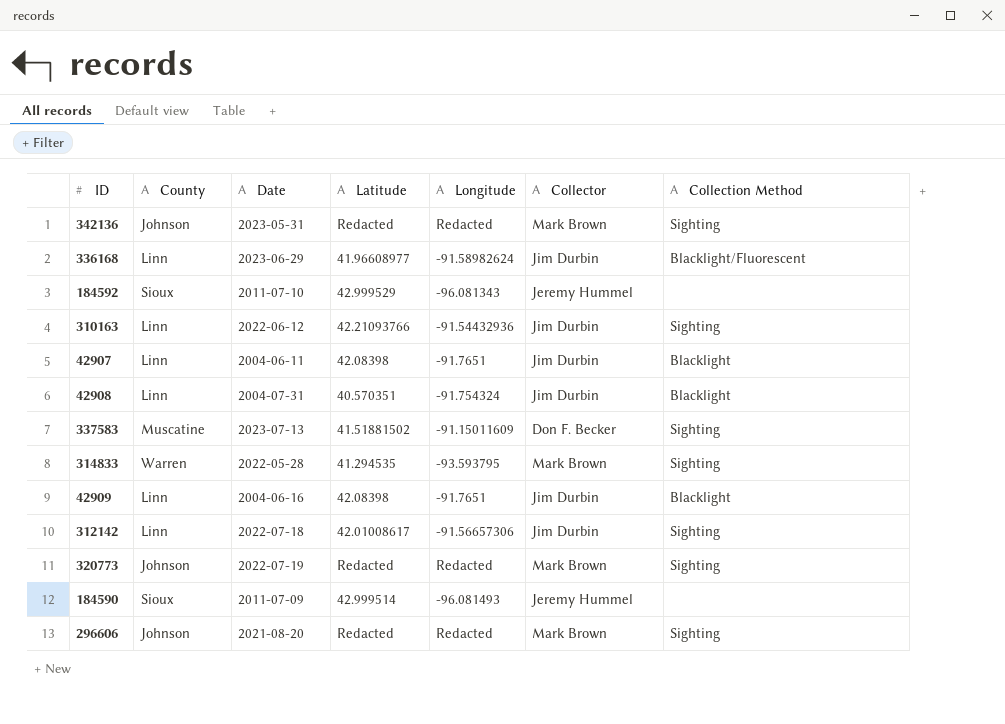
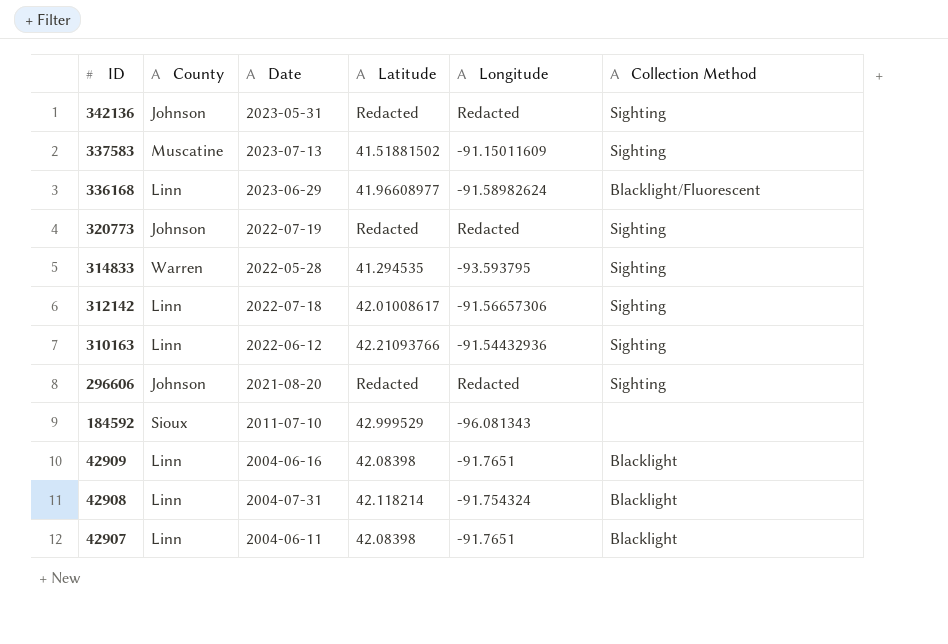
row order: none -> ID descending
column Collector | position: 6 -> none
row 184590: Sioux | 2011-07-09 | 42.999514 | -96.081493 | Jeremy Hummel | none -> none
42908 | Latitude: 40.570351 -> 42.118214

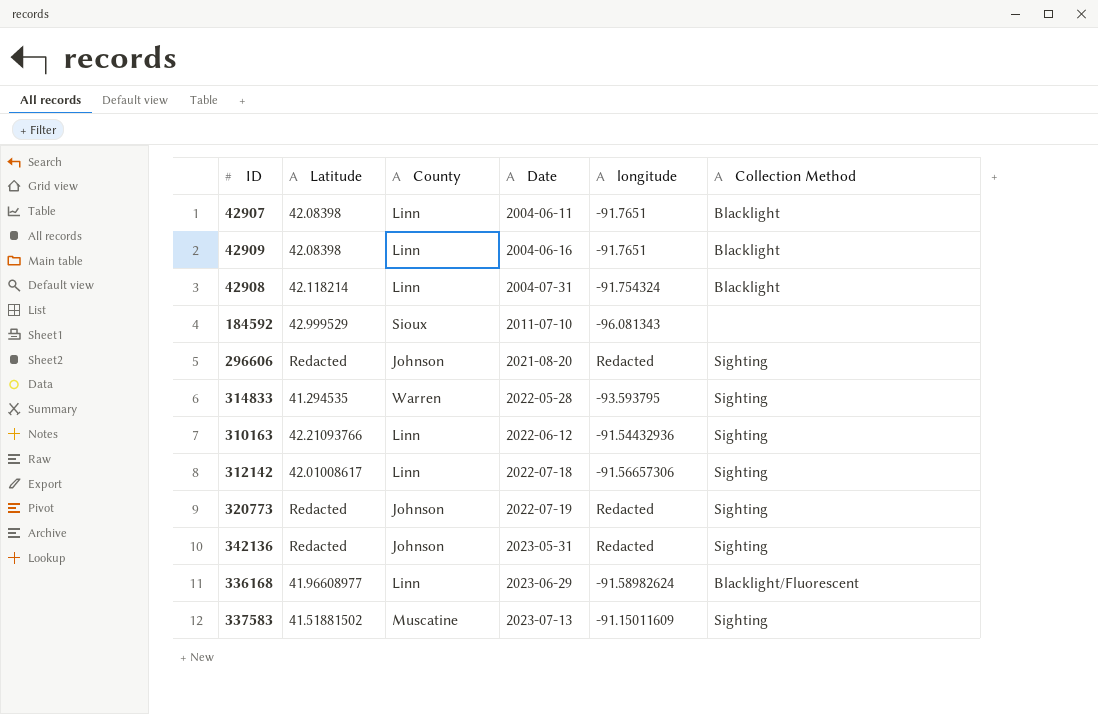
row order: ID descending -> Date ascending
column Latitude | position: 4 -> 2
column name: Longitude -> longitude

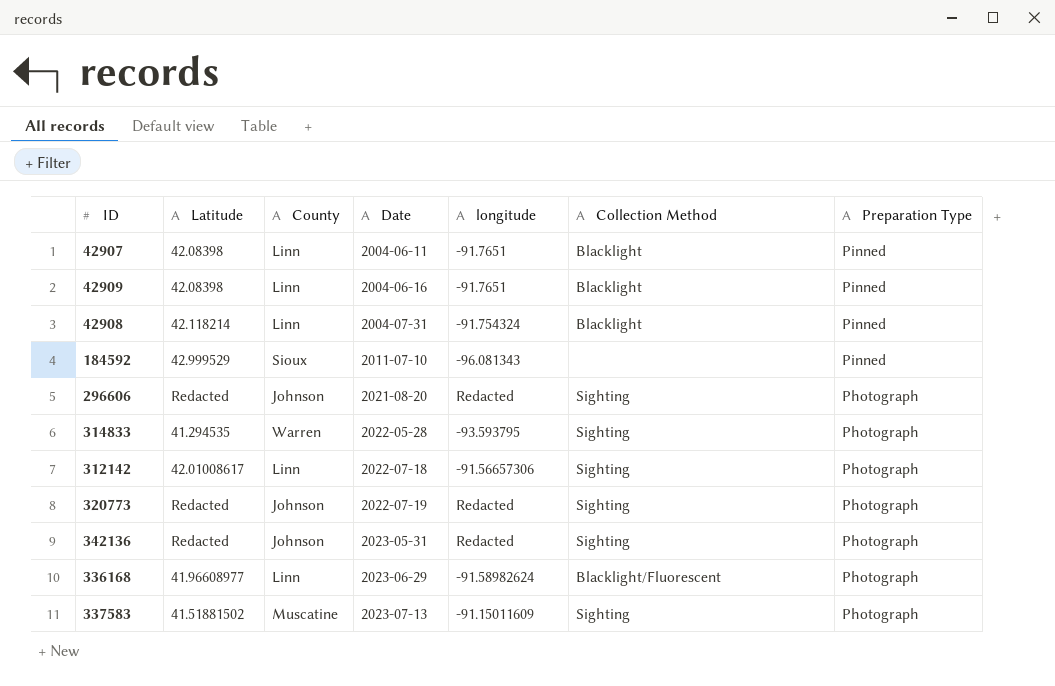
column Preparation Type | position: none -> 7
row 310163: 42.21093766 | Linn | 2022-06-12 | -91.54432936 | Sighting -> none

